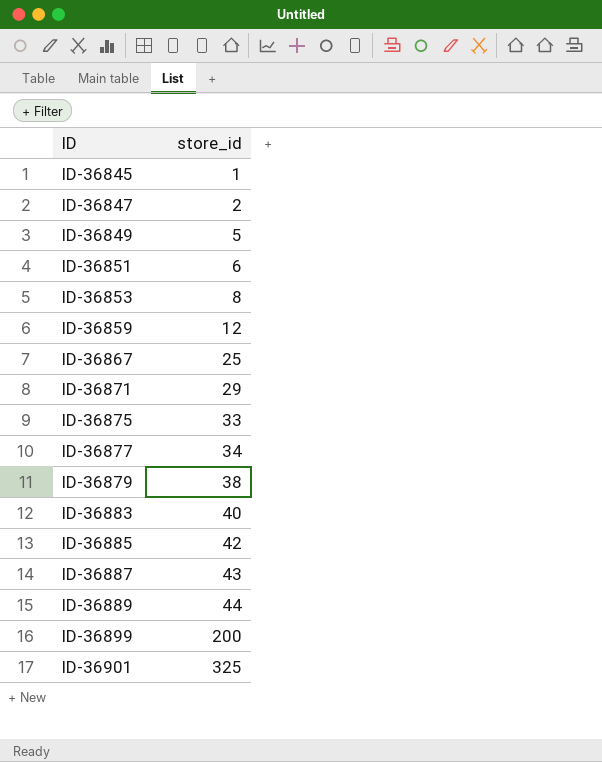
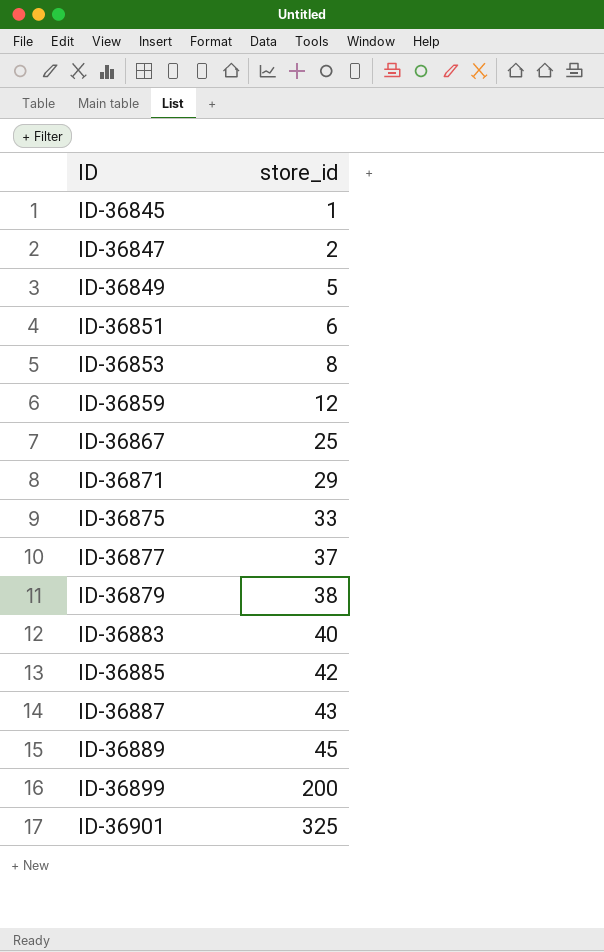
ID-36877 | store_id: 34 -> 37
ID-36889 | store_id: 44 -> 45

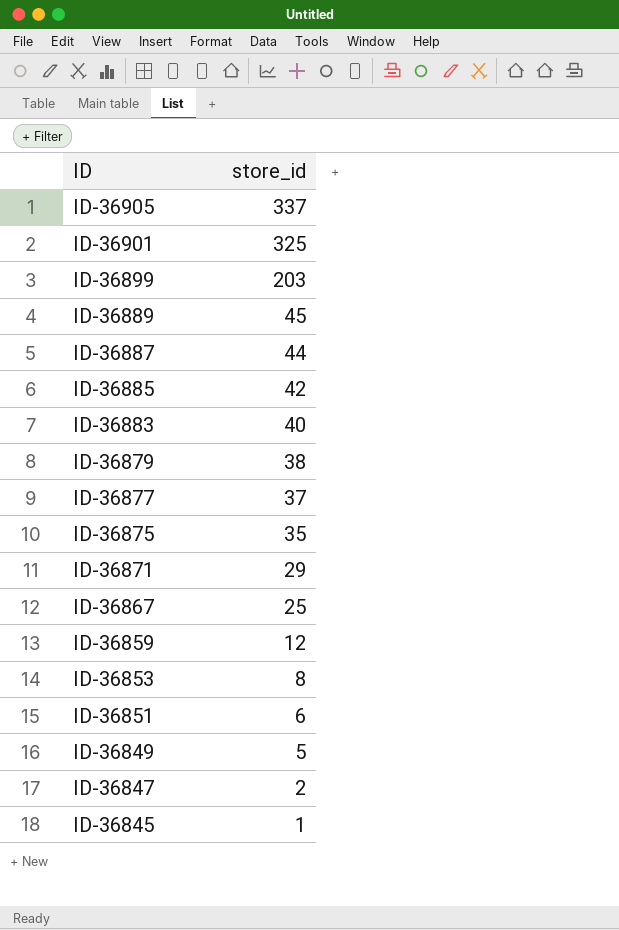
row order: ID ascending -> ID descending
row ID-36905: none -> 337
ID-36899 | store_id: 200 -> 203
ID-36887 | store_id: 43 -> 44
ID-36875 | store_id: 33 -> 35

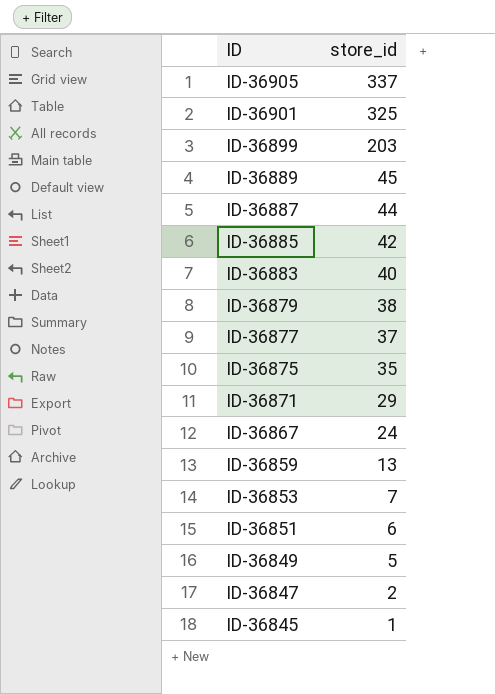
ID-36867 | store_id: 25 -> 24
ID-36859 | store_id: 12 -> 13
ID-36853 | store_id: 8 -> 7

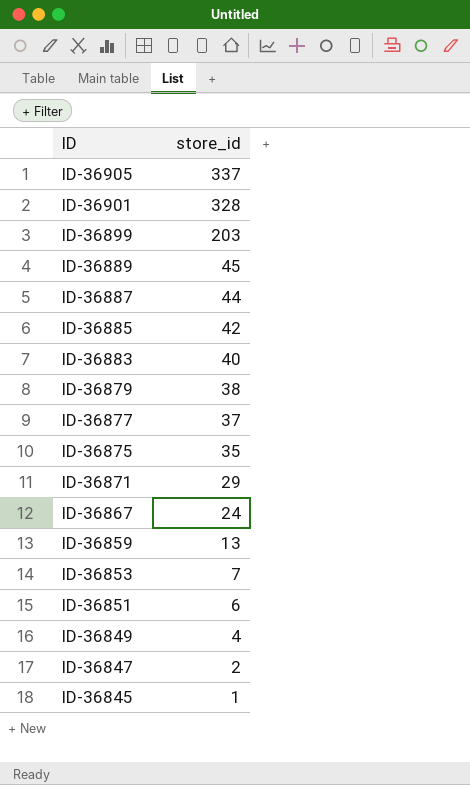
ID-36901 | store_id: 325 -> 328
ID-36849 | store_id: 5 -> 4

